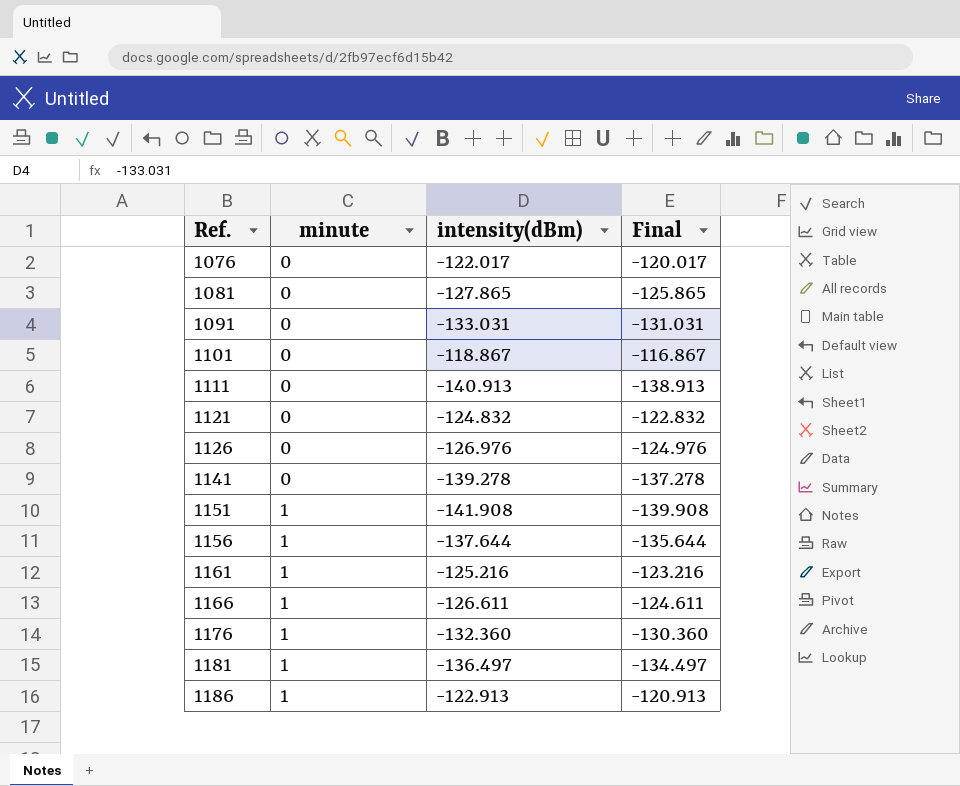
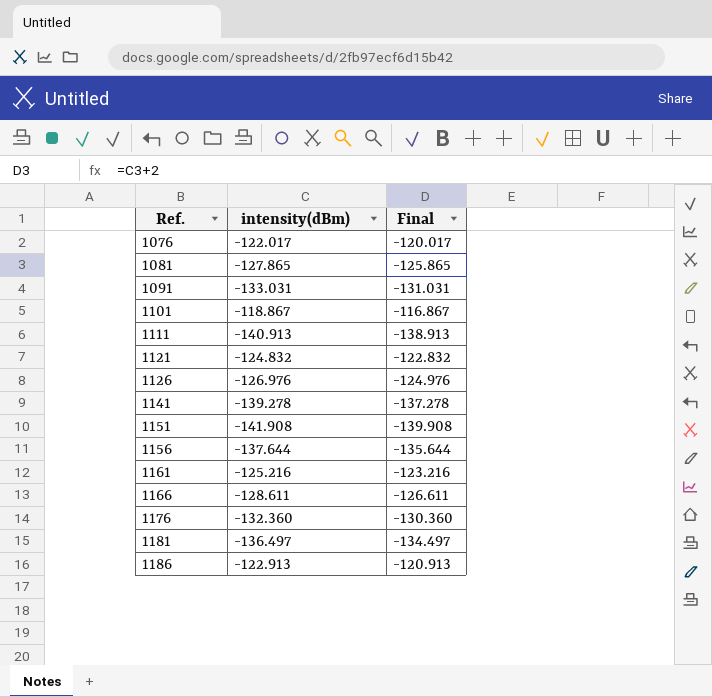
column minute | position: 2 -> none
1166 | intensity(dBm): -126.611 -> -128.611
1166 | Final: -124.611 -> -126.611

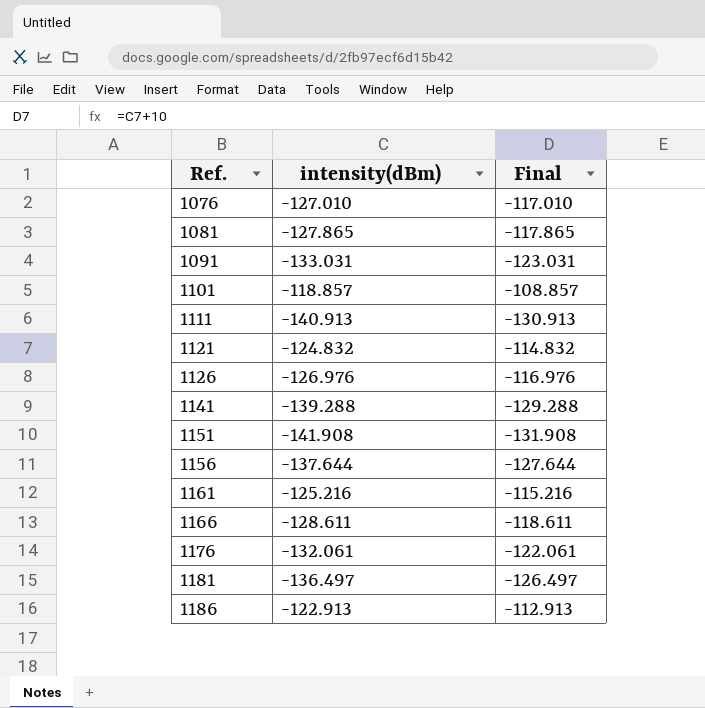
column Final | formula: [intensity(dBm)] + 2 -> [intensity(dBm)] + 10
1076 | intensity(dBm): -122.017 -> -127.010
1101 | intensity(dBm): -118.867 -> -118.857
1141 | intensity(dBm): -139.278 -> -139.288
1176 | intensity(dBm): -132.360 -> -132.061

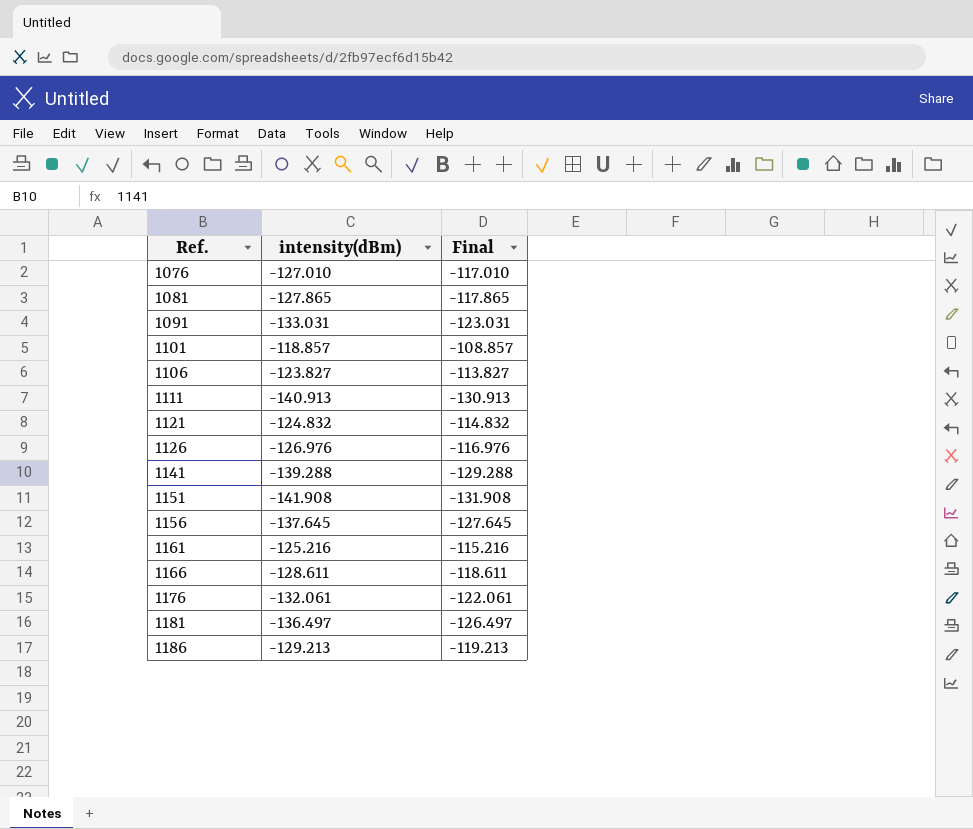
row 1106: none -> -123.827 | -113.827
1156 | intensity(dBm): -137.644 -> -137.645
1156 | Final: -127.644 -> -127.645
1186 | intensity(dBm): -122.913 -> -129.213
1186 | Final: -112.913 -> -119.213

